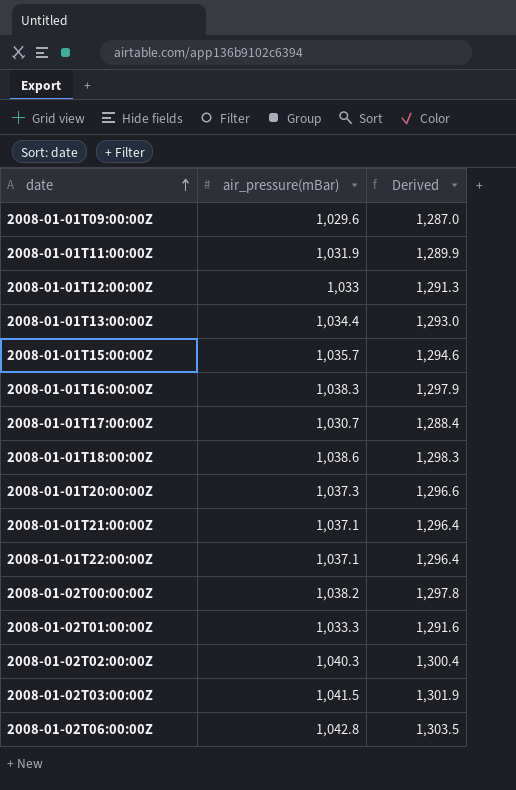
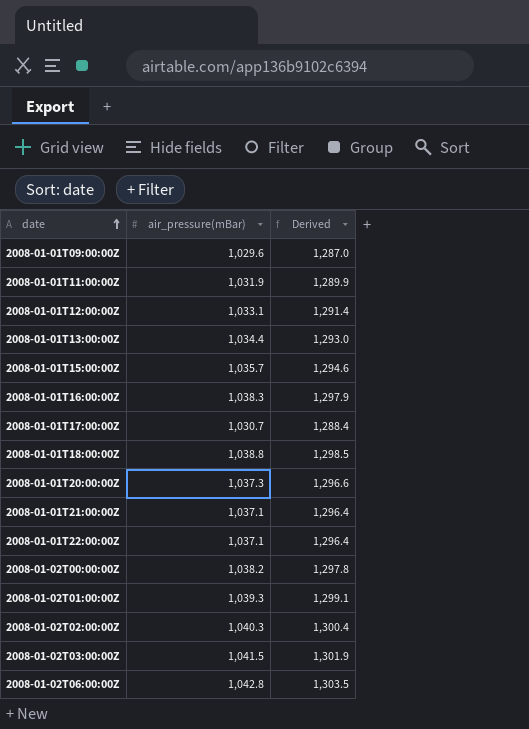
2008-01-01T12:00:00Z | air_pressure(mBar): 1,033 -> 1,033.1
2008-01-01T12:00:00Z | Derived: 1,291.3 -> 1,291.4
2008-01-01T18:00:00Z | air_pressure(mBar): 1,038.6 -> 1,038.8
2008-01-01T18:00:00Z | Derived: 1,298.3 -> 1,298.5
2008-01-02T01:00:00Z | air_pressure(mBar): 1,033.3 -> 1,039.3
2008-01-02T01:00:00Z | Derived: 1,291.6 -> 1,299.1

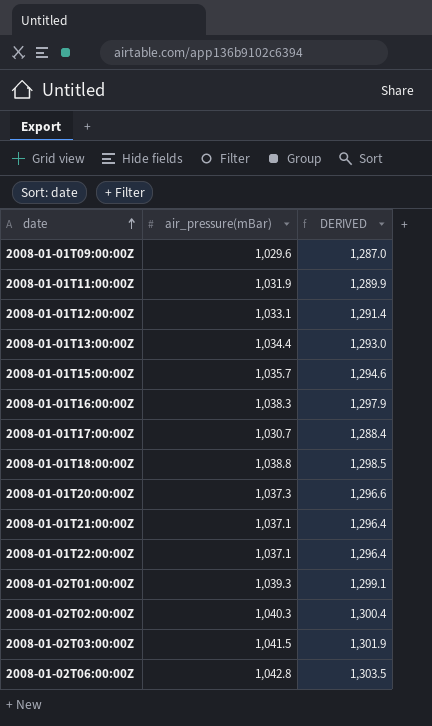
column name: Derived -> DERIVED
row 2008-01-02T00:00:00Z: 1,038.2 | 1,297.8 -> none

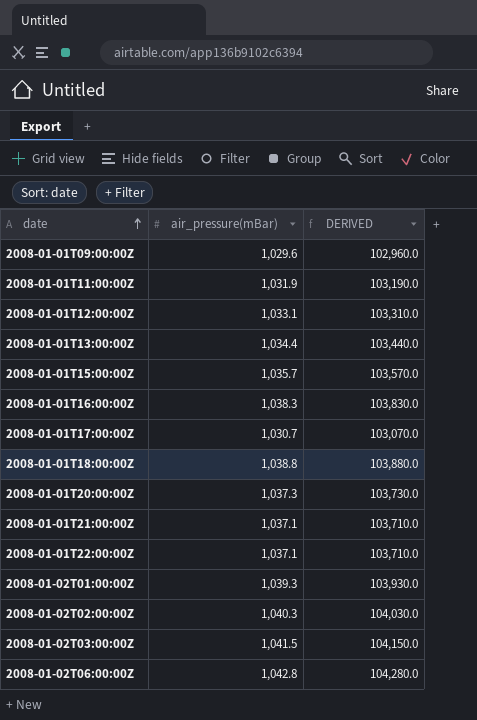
column DERIVED | formula: [air_pressure(mBar)] * 1.25 -> [air_pressure(mBar)] * 100

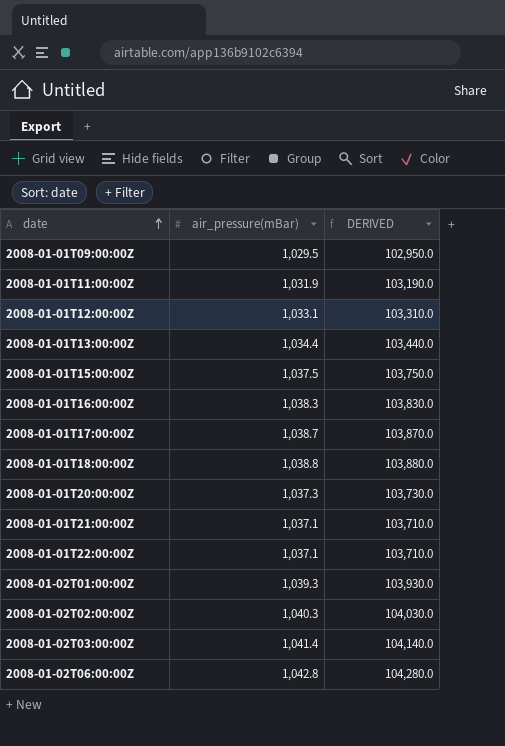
2008-01-01T09:00:00Z | air_pressure(mBar): 1,029.6 -> 1,029.5
2008-01-01T09:00:00Z | DERIVED: 102,960.0 -> 102,950.0
2008-01-01T15:00:00Z | air_pressure(mBar): 1,035.7 -> 1,037.5
2008-01-01T15:00:00Z | DERIVED: 103,570.0 -> 103,750.0
2008-01-01T17:00:00Z | air_pressure(mBar): 1,030.7 -> 1,038.7
2008-01-01T17:00:00Z | DERIVED: 103,070.0 -> 103,870.0
2008-01-02T03:00:00Z | air_pressure(mBar): 1,041.5 -> 1,041.4
2008-01-02T03:00:00Z | DERIVED: 104,150.0 -> 104,140.0

